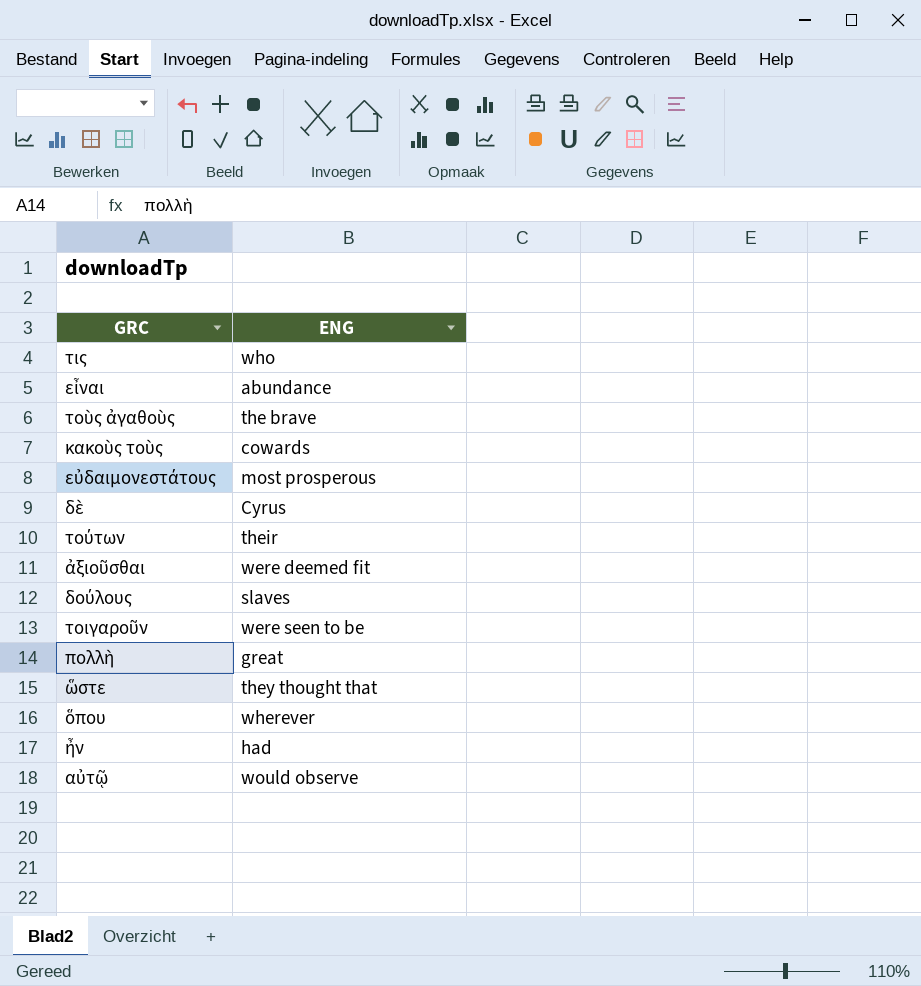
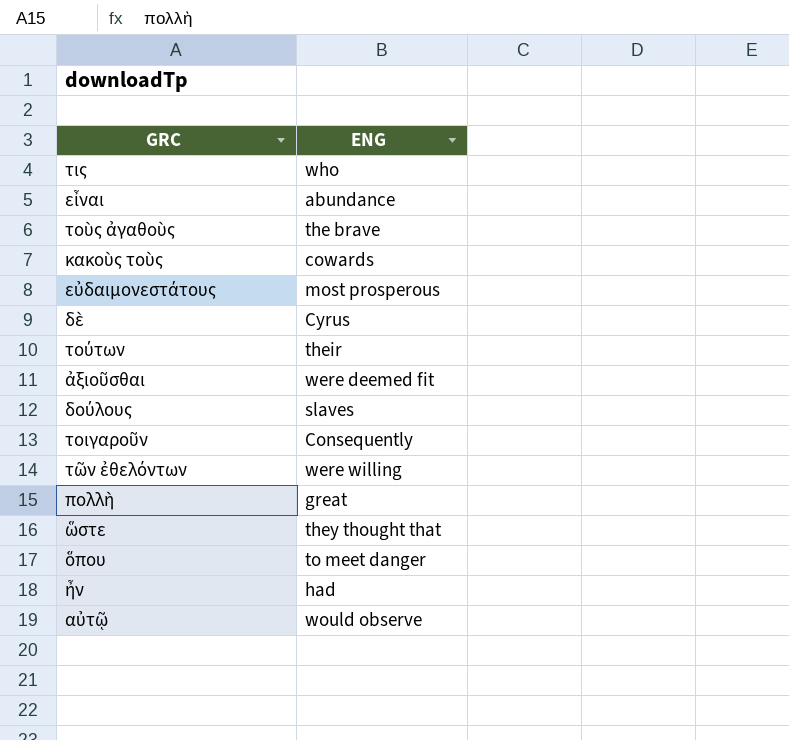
τοιγαροῦν | ENG: were seen to be -> Consequently
row τῶν ἐθελόντων: none -> were willing
ὅπου | ENG: wherever -> to meet danger

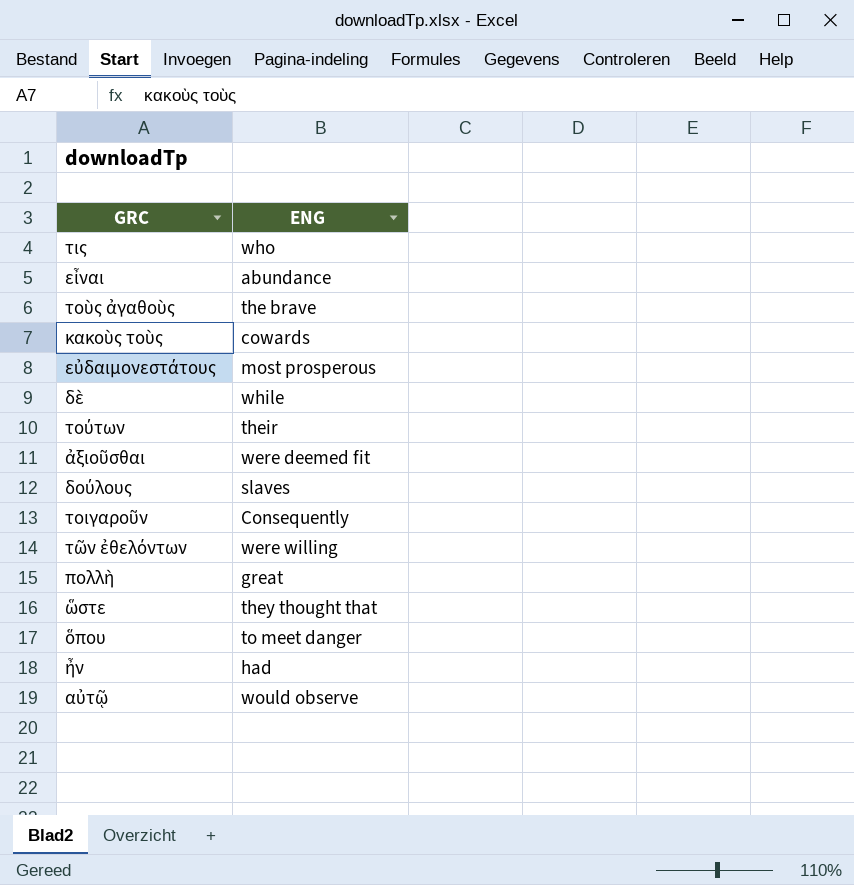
δὲ | ENG: Cyrus -> while

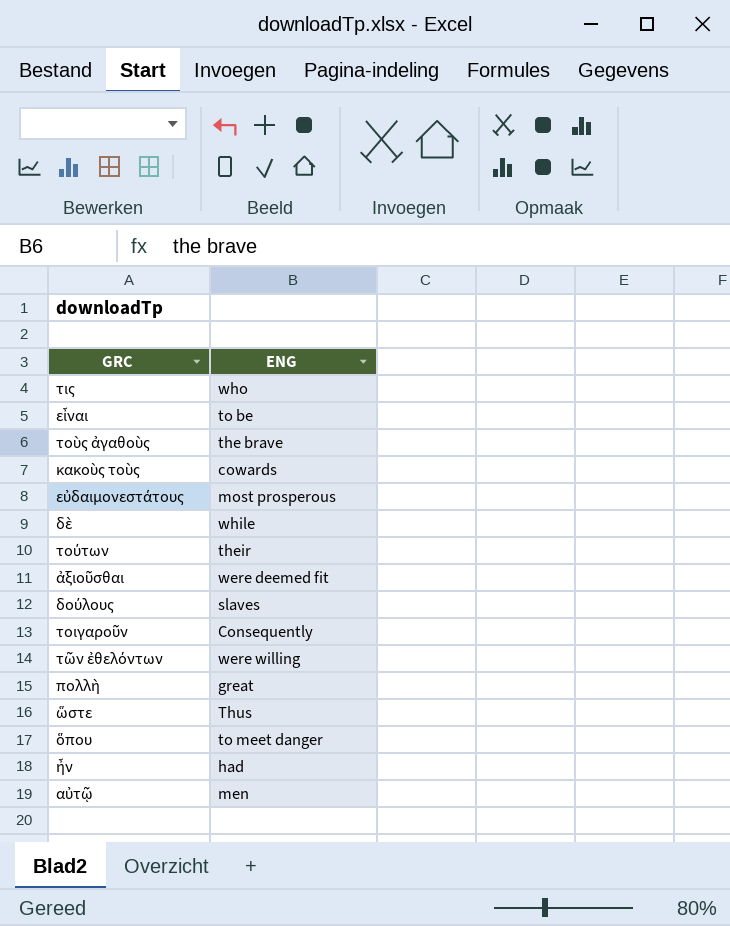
εἶναι | ENG: abundance -> to be
ὥστε | ENG: they thought that -> Thus
αὐτῷ | ENG: would observe -> men

